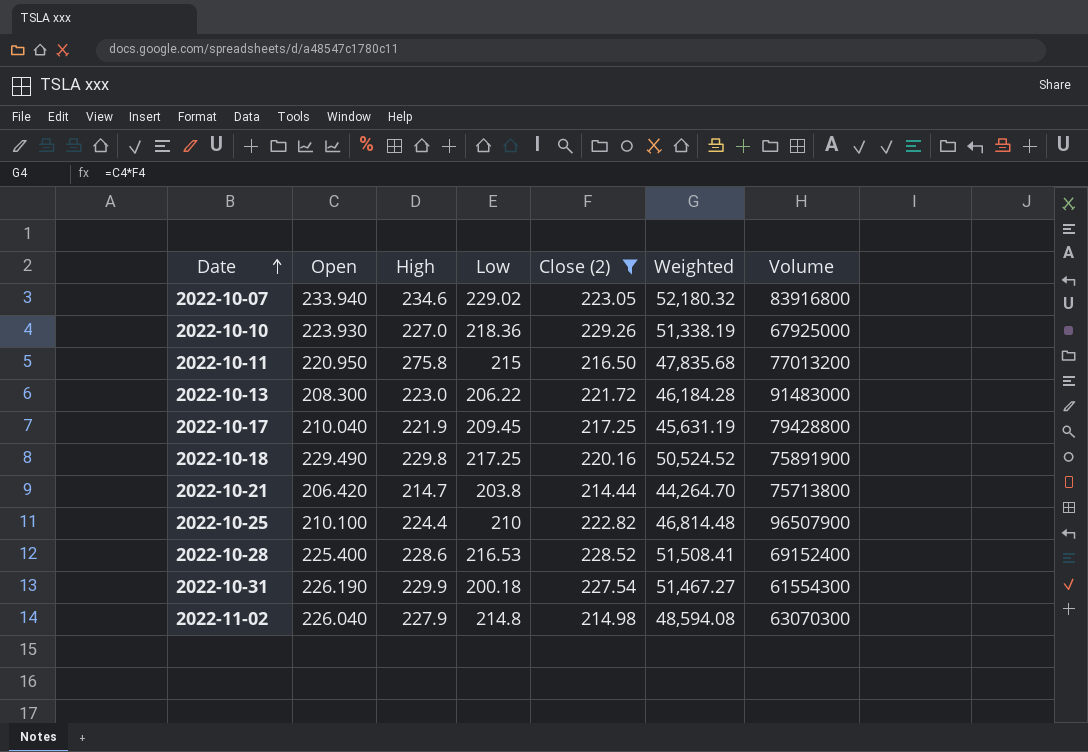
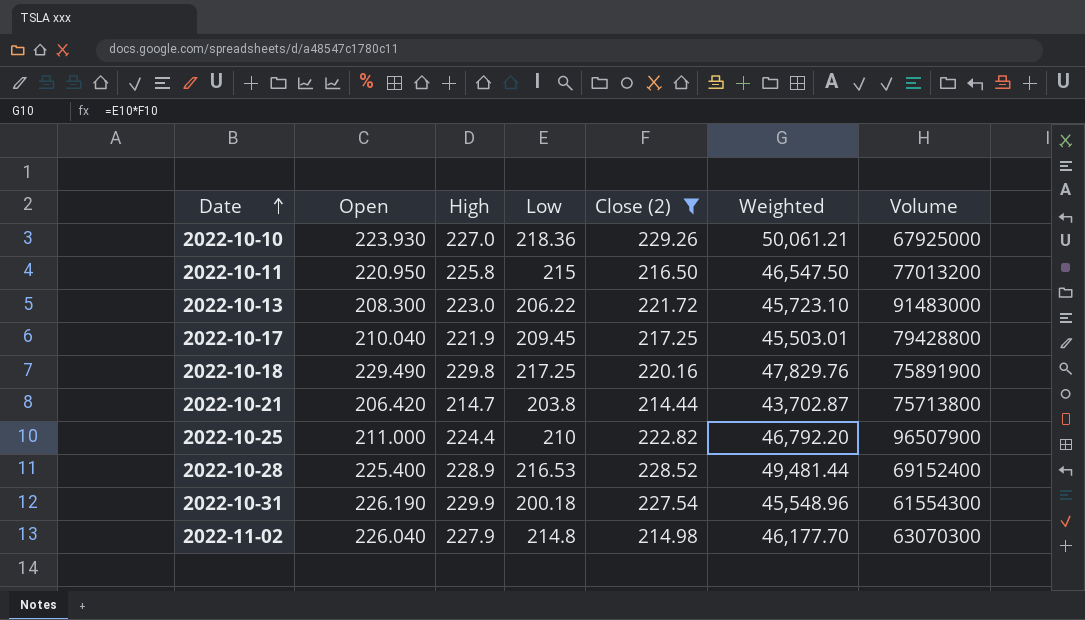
column Weighted | formula: [Open] * [Close (2)] -> [Low] * [Close (2)]
row 2022-10-07: 233.940 | 234.6 | 229.02 | 223.05 | 52,180.32 | 83916800 -> none
2022-10-11 | High: 275.8 -> 225.8
2022-10-25 | Open: 210.100 -> 211.000
2022-10-28 | High: 228.6 -> 228.9

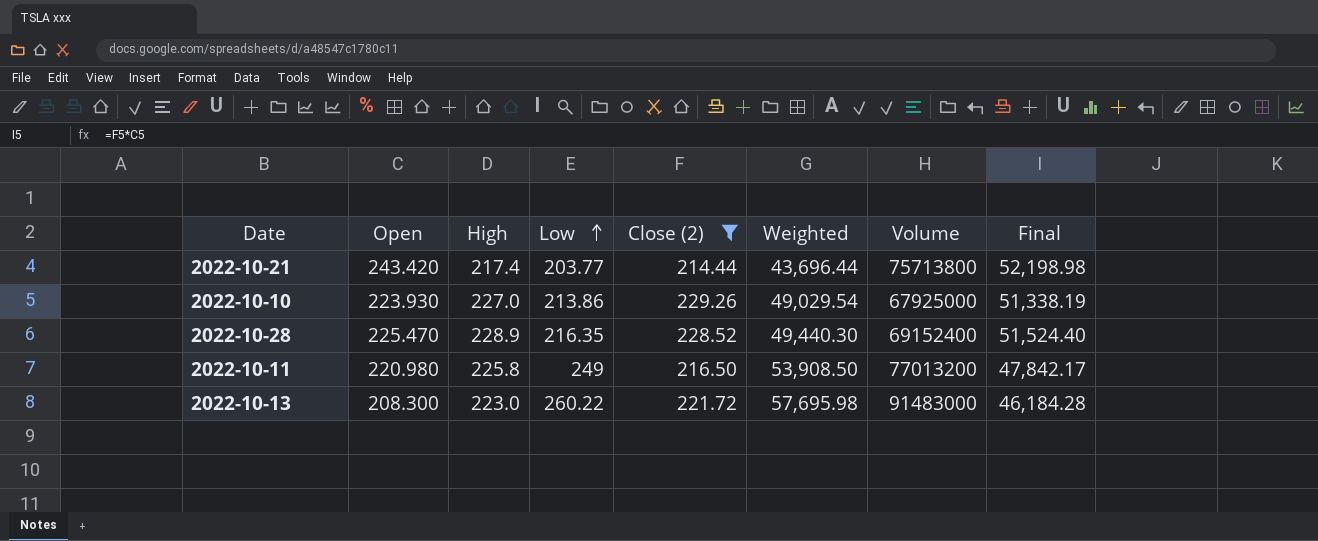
row order: Date ascending -> Low ascending
column Final | formula: none -> [Open] * [Close (2)]
row 2022-10-17: 210.040 | 221.9 | 209.45 | 217.25 | 45,503.01 | 79428800 -> none
row 2022-10-18: 229.490 | 229.8 | 217.25 | 220.16 | 47,829.76 | 75891900 -> none
row 2022-10-25: 211.000 | 224.4 | 210 | 222.82 | 46,792.20 | 96507900 -> none
row 2022-10-31: 226.190 | 229.9 | 200.18 | 227.54 | 45,548.96 | 61554300 -> none
row 2022-11-02: 226.040 | 227.9 | 214.8 | 214.98 | 46,177.70 | 63070300 -> none
2022-10-21 | Open: 206.420 -> 243.420
2022-10-21 | High: 214.7 -> 217.4
2022-10-21 | Low: 203.8 -> 203.77
2022-10-21 | Weighted: 43,702.87 -> 43,696.44
2022-10-10 | Low: 218.36 -> 213.86
2022-10-10 | Weighted: 50,061.21 -> 49,029.54
2022-10-28 | Open: 225.400 -> 225.470
2022-10-28 | Low: 216.53 -> 216.35
2022-10-28 | Weighted: 49,481.44 -> 49,440.30
2022-10-11 | Open: 220.950 -> 220.980
2022-10-11 | Low: 215 -> 249
2022-10-11 | Weighted: 46,547.50 -> 53,908.50
2022-10-13 | Low: 206.22 -> 260.22
2022-10-13 | Weighted: 45,723.10 -> 57,695.98

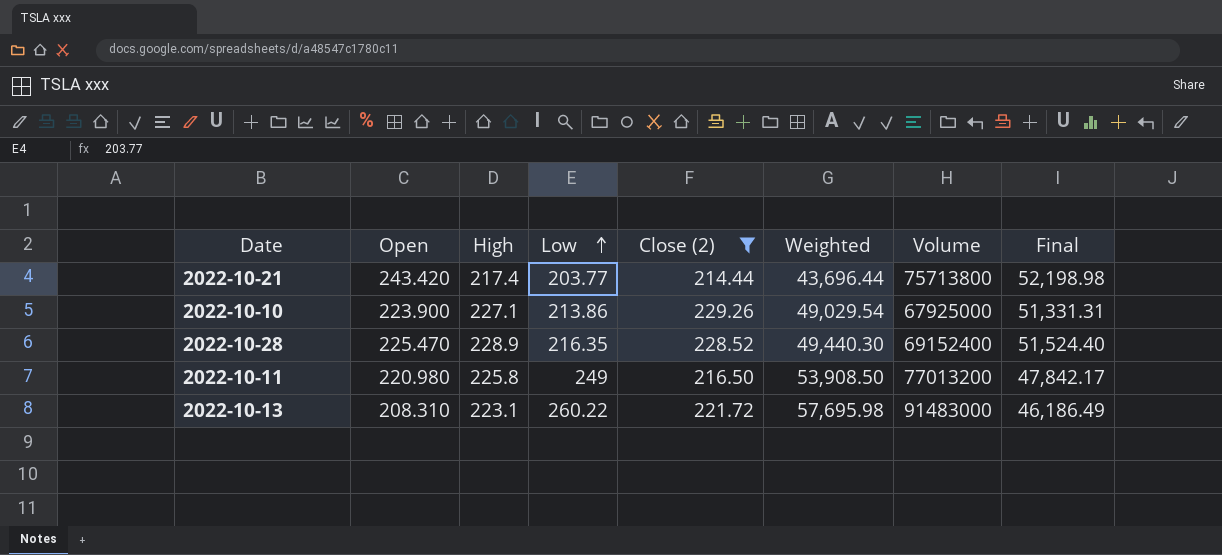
2022-10-10 | Open: 223.930 -> 223.900
2022-10-10 | High: 227.0 -> 227.1
2022-10-10 | Final: 51,338.19 -> 51,331.31
2022-10-13 | Open: 208.300 -> 208.310
2022-10-13 | High: 223.0 -> 223.1
2022-10-13 | Final: 46,184.28 -> 46,186.49

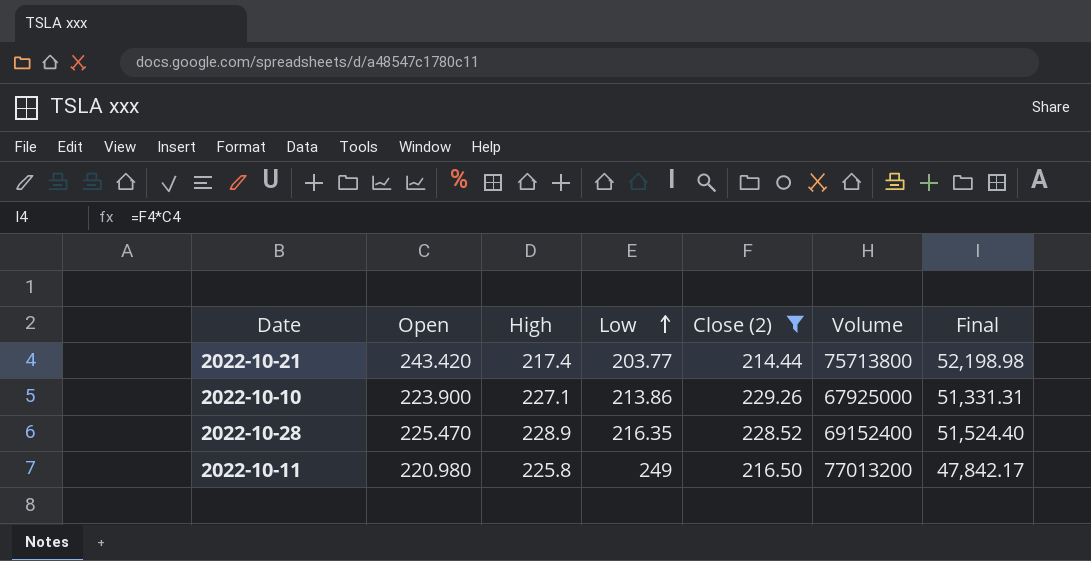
column Weighted | formula: [Low] * [Close (2)] -> none
row 2022-10-13: 208.310 | 223.1 | 260.22 | 221.72 | 57,695.98 | 91483000 | 46,186.49 -> none

